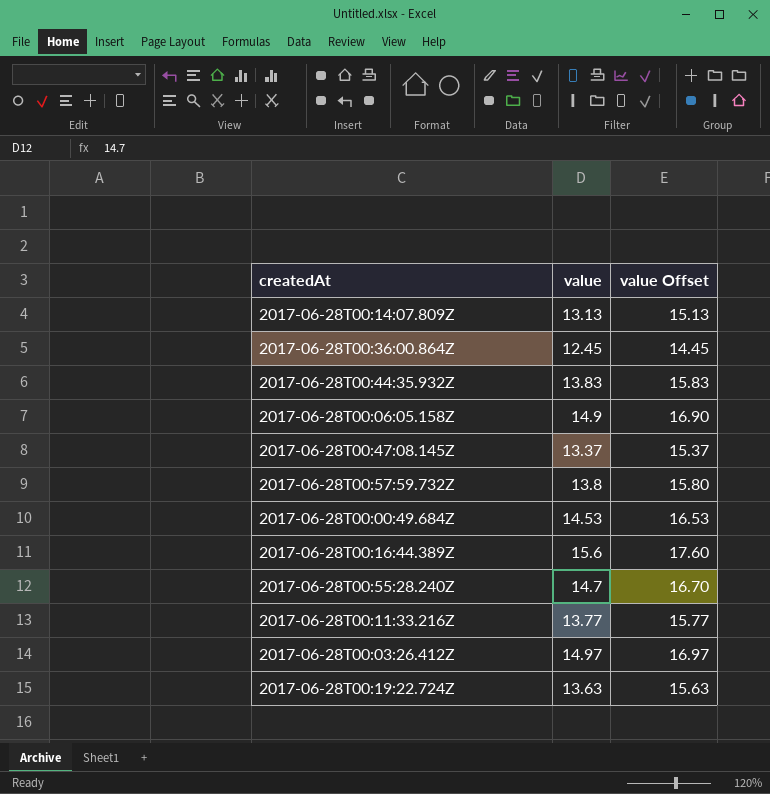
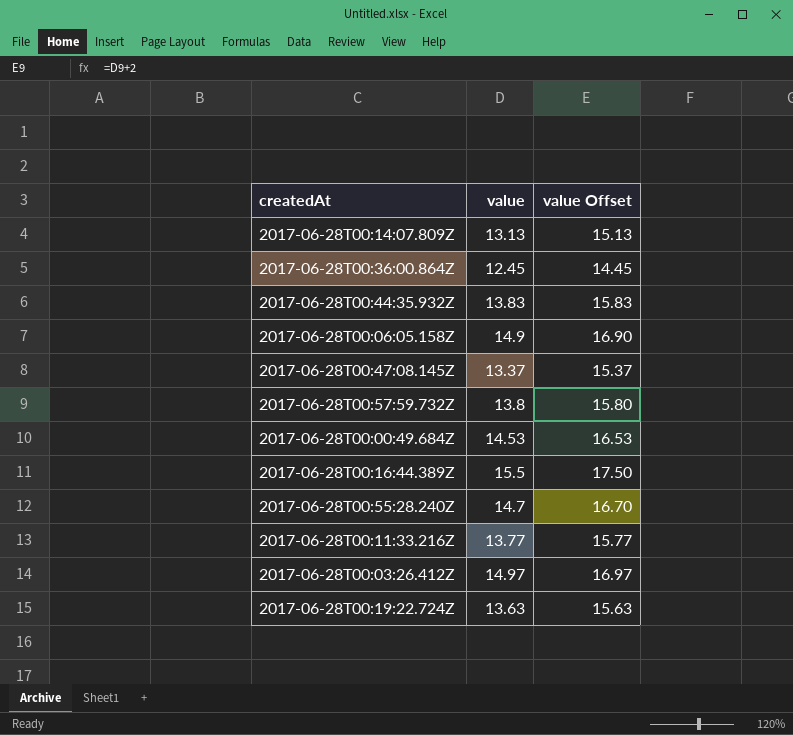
2017-06-28T00:16:44.389Z | value: 15.6 -> 15.5
2017-06-28T00:16:44.389Z | value Offset: 17.60 -> 17.50

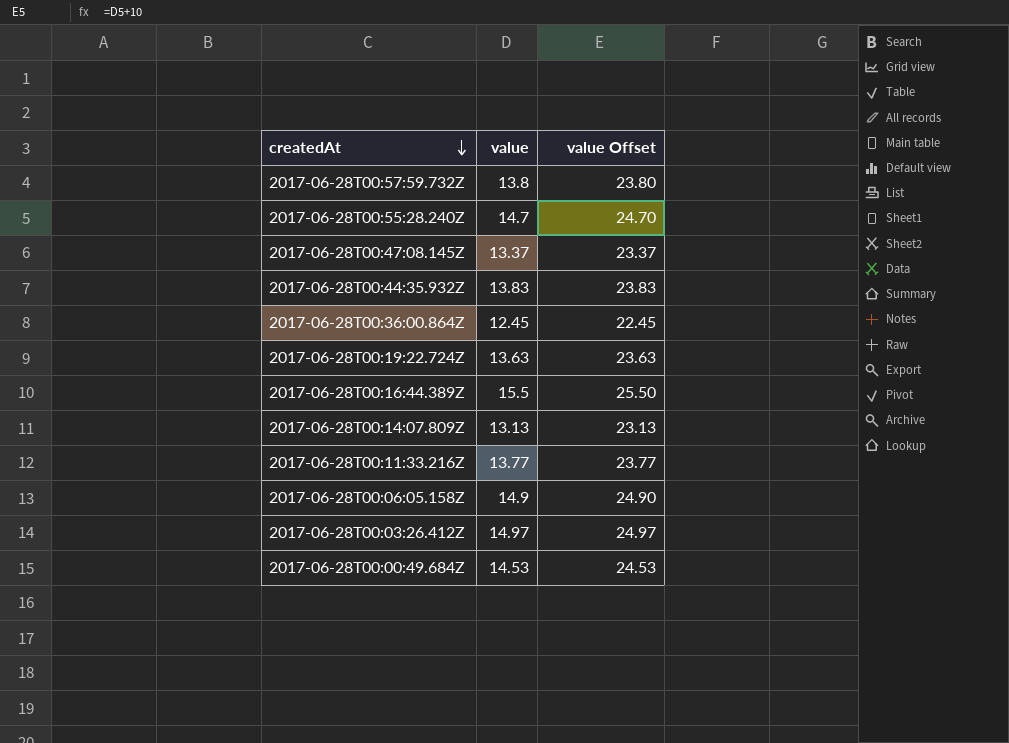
row order: none -> createdAt descending
column value Offset | formula: [value] + 2 -> [value] + 10

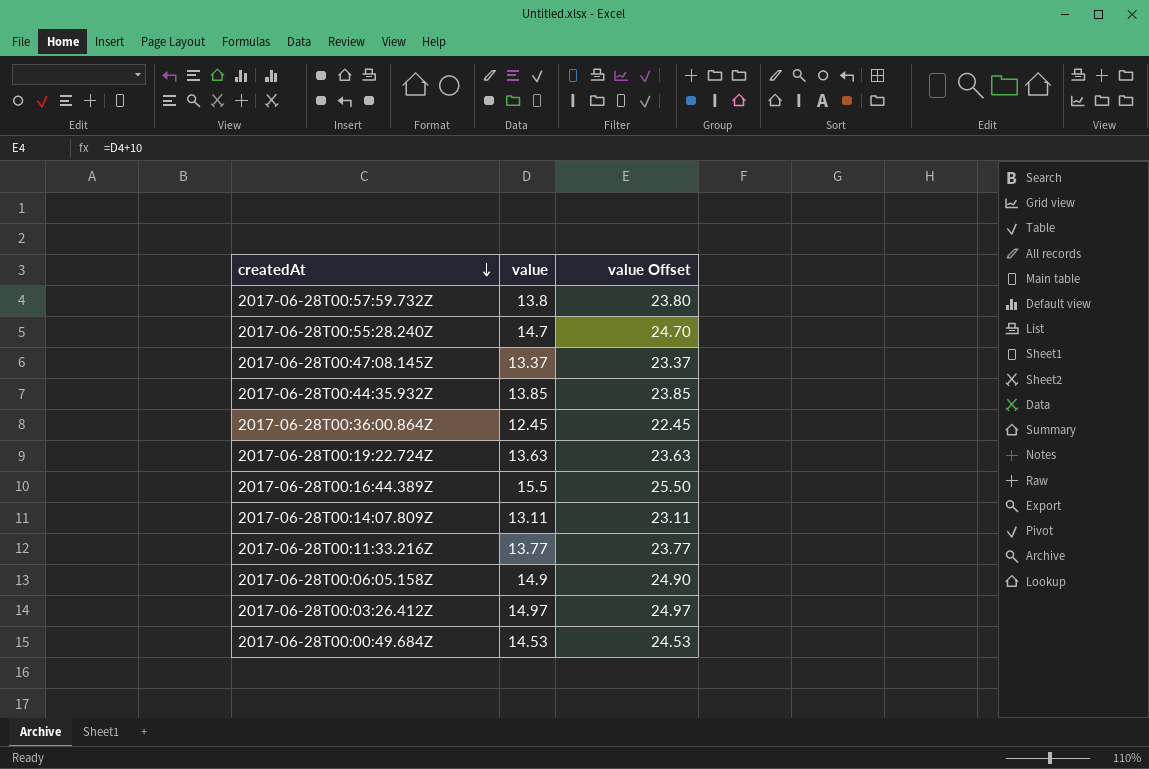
2017-06-28T00:44:35.932Z | value: 13.83 -> 13.85
2017-06-28T00:44:35.932Z | value Offset: 23.83 -> 23.85
2017-06-28T00:14:07.809Z | value: 13.13 -> 13.11
2017-06-28T00:14:07.809Z | value Offset: 23.13 -> 23.11

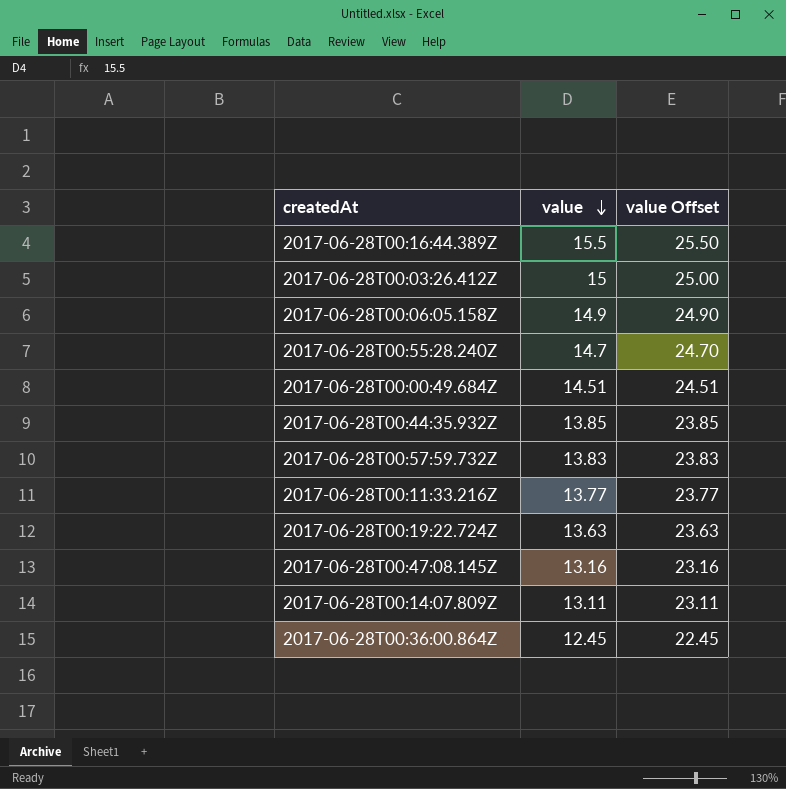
row order: createdAt descending -> value descending
2017-06-28T00:03:26.412Z | value: 14.97 -> 15
2017-06-28T00:03:26.412Z | value Offset: 24.97 -> 25.00
2017-06-28T00:00:49.684Z | value: 14.53 -> 14.51
2017-06-28T00:00:49.684Z | value Offset: 24.53 -> 24.51
2017-06-28T00:57:59.732Z | value: 13.8 -> 13.83
2017-06-28T00:57:59.732Z | value Offset: 23.80 -> 23.83
2017-06-28T00:47:08.145Z | value: 13.37 -> 13.16
2017-06-28T00:47:08.145Z | value Offset: 23.37 -> 23.16

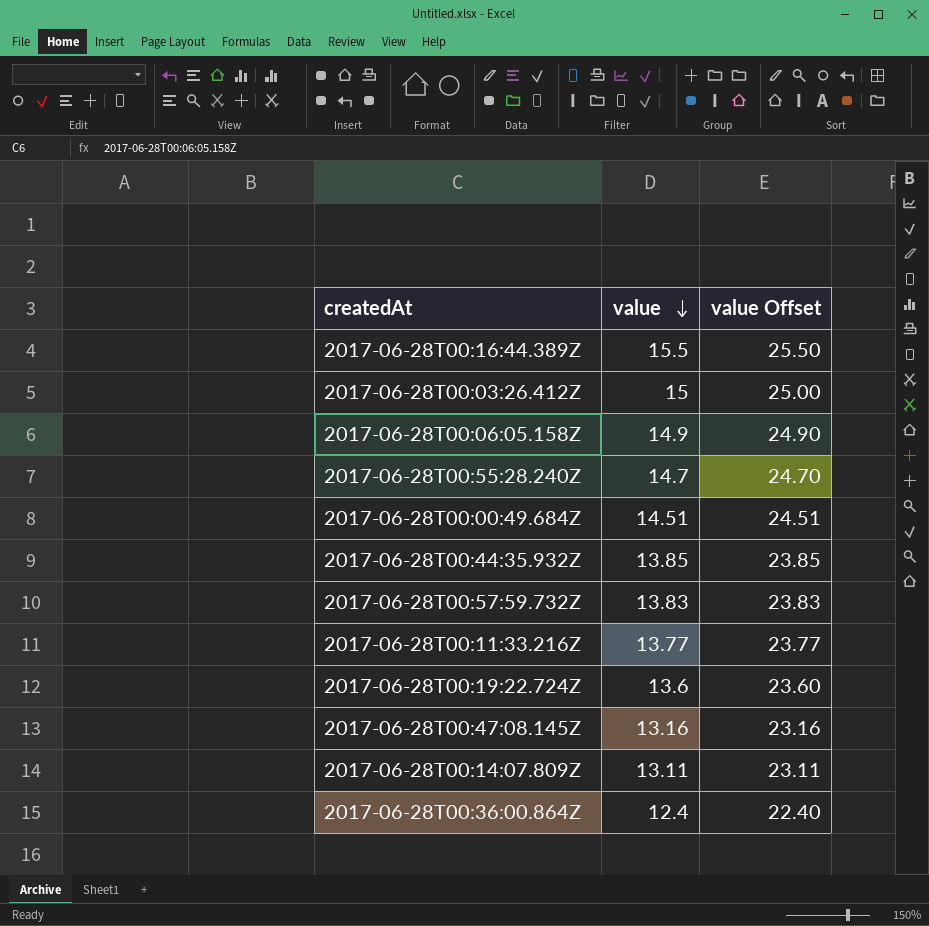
2017-06-28T00:19:22.724Z | value: 13.63 -> 13.6
2017-06-28T00:19:22.724Z | value Offset: 23.63 -> 23.60
2017-06-28T00:36:00.864Z | value: 12.45 -> 12.4
2017-06-28T00:36:00.864Z | value Offset: 22.45 -> 22.40

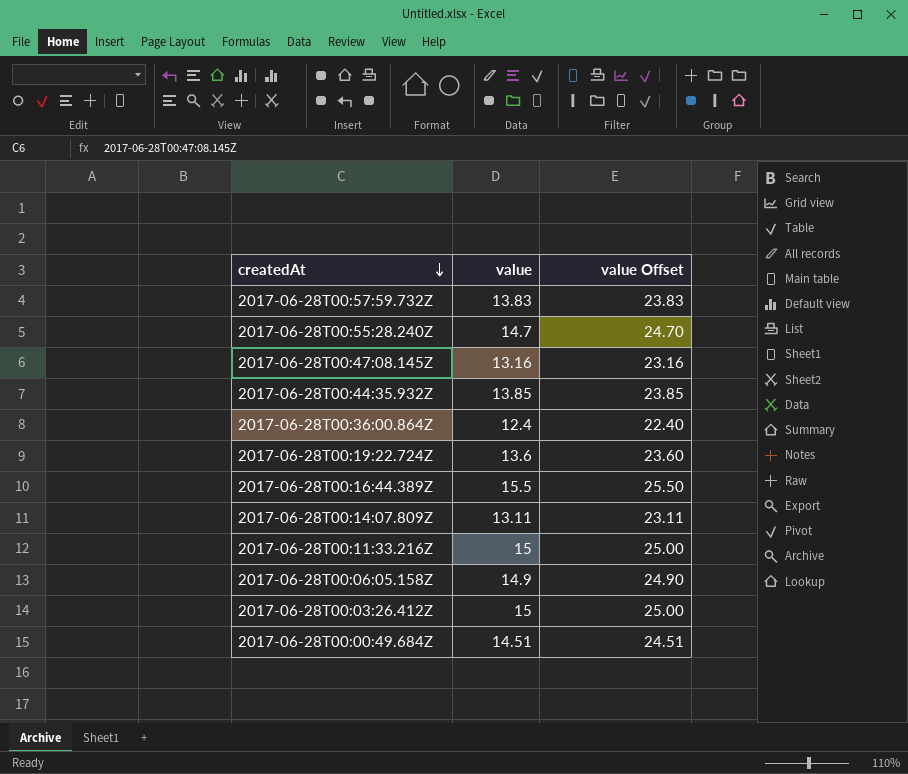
row order: value descending -> createdAt descending
2017-06-28T00:11:33.216Z | value: 13.77 -> 15
2017-06-28T00:11:33.216Z | value Offset: 23.77 -> 25.00

